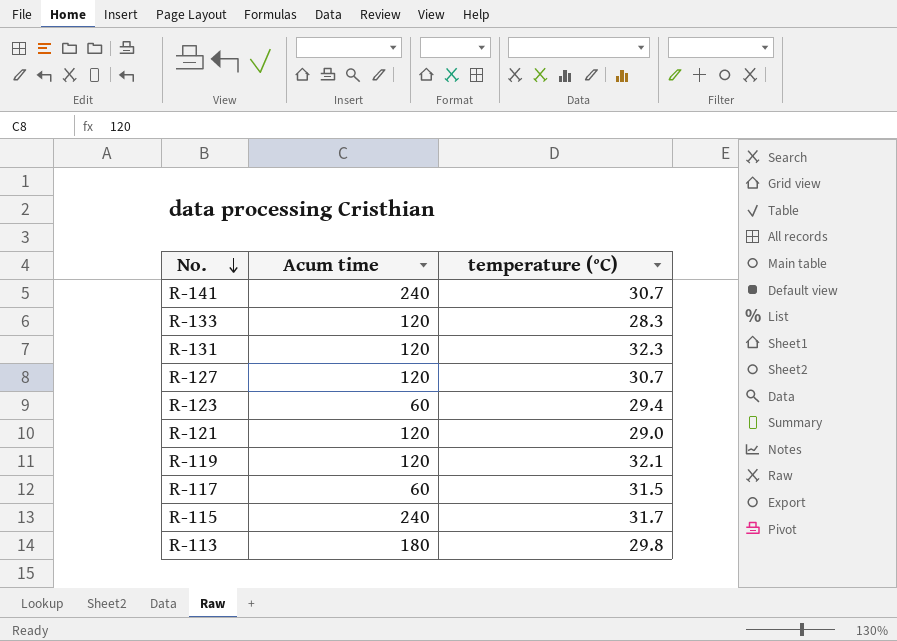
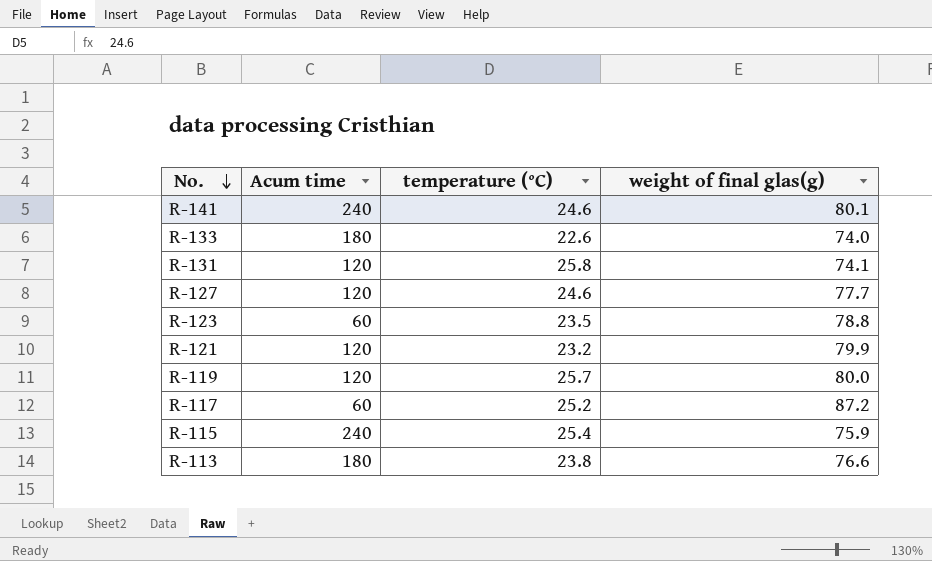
column weight of final glas(g) | position: none -> 4
R-141 | temperature (°C): 30.7 -> 24.6
R-133 | Acum time: 120 -> 180
R-133 | temperature (°C): 28.3 -> 22.6
R-131 | temperature (°C): 32.3 -> 25.8
R-127 | temperature (°C): 30.7 -> 24.6
R-123 | temperature (°C): 29.4 -> 23.5
R-121 | temperature (°C): 29.0 -> 23.2
R-119 | temperature (°C): 32.1 -> 25.7
R-117 | temperature (°C): 31.5 -> 25.2
R-115 | temperature (°C): 31.7 -> 25.4
R-113 | temperature (°C): 29.8 -> 23.8

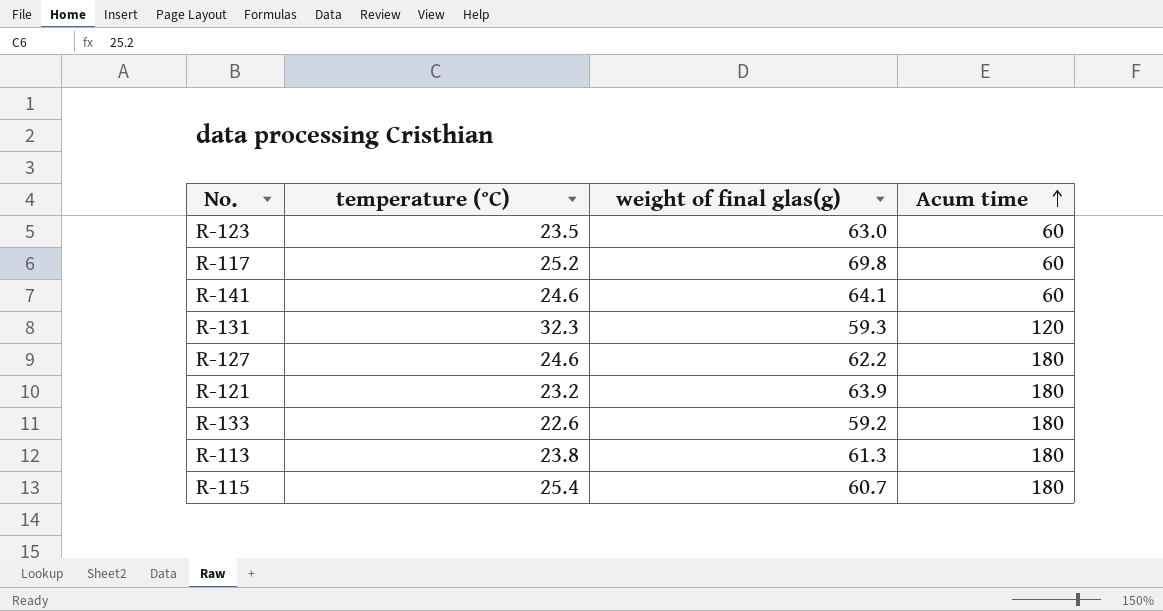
row order: No. descending -> Acum time ascending
column Acum time | position: 2 -> 4
row R-119: 120 | 25.7 | 80.0 -> none
R-123 | weight of final glas(g): 78.8 -> 63.0
R-117 | weight of final glas(g): 87.2 -> 69.8
R-141 | weight of final glas(g): 80.1 -> 64.1
R-141 | Acum time: 240 -> 60
R-131 | temperature (°C): 25.8 -> 32.3
R-131 | weight of final glas(g): 74.1 -> 59.3
R-127 | weight of final glas(g): 77.7 -> 62.2
R-127 | Acum time: 120 -> 180
R-121 | weight of final glas(g): 79.9 -> 63.9
R-121 | Acum time: 120 -> 180
R-133 | weight of final glas(g): 74.0 -> 59.2
R-113 | weight of final glas(g): 76.6 -> 61.3
R-115 | weight of final glas(g): 75.9 -> 60.7
R-115 | Acum time: 240 -> 180

